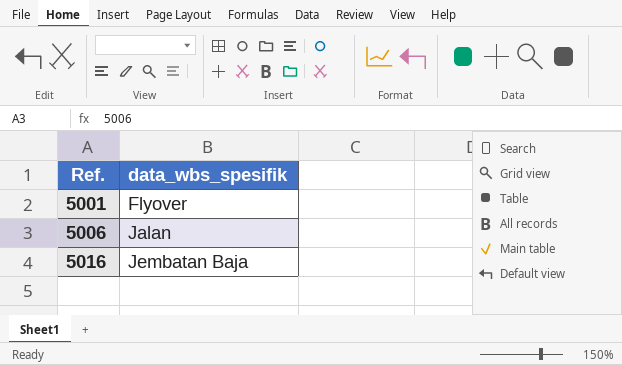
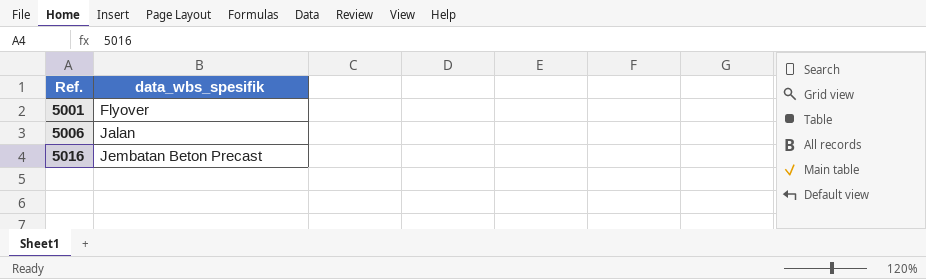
5016 | data_wbs_spesifik: Jembatan Baja -> Jembatan Beton Precast

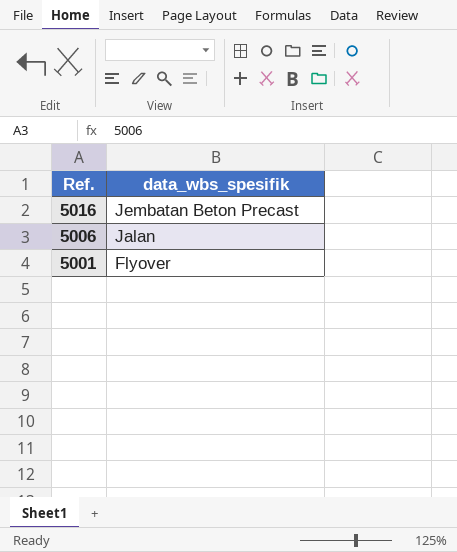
row order: Ref. ascending -> Ref. descending

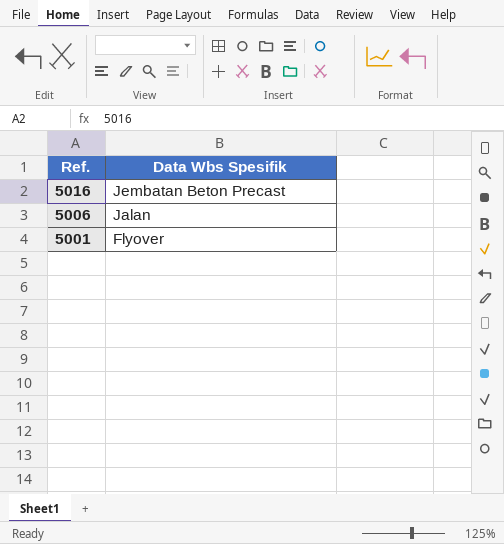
column name: data_wbs_spesifik -> Data Wbs Spesifik

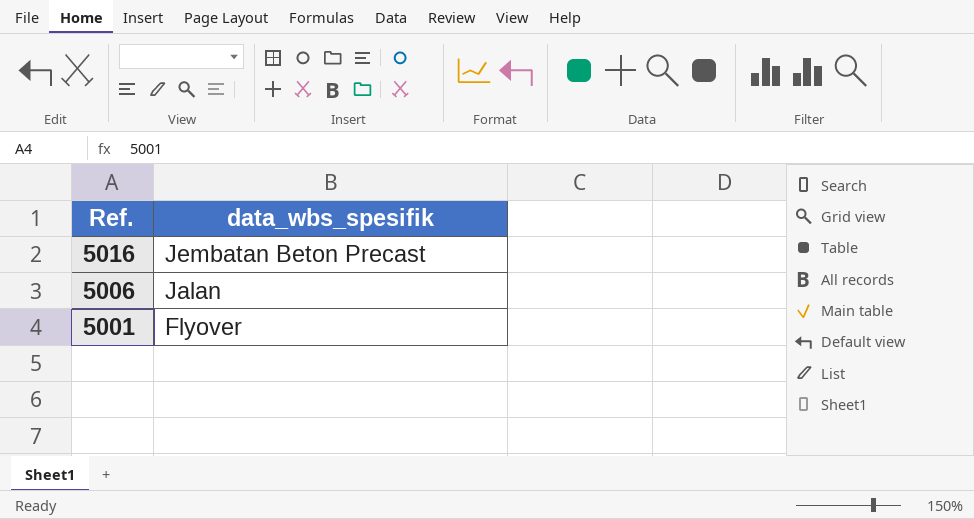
column name: Data Wbs Spesifik -> data_wbs_spesifik

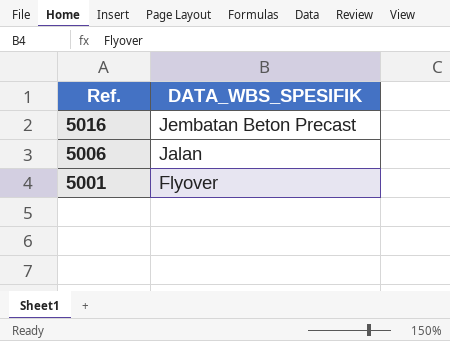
column name: data_wbs_spesifik -> DATA_WBS_SPESIFIK

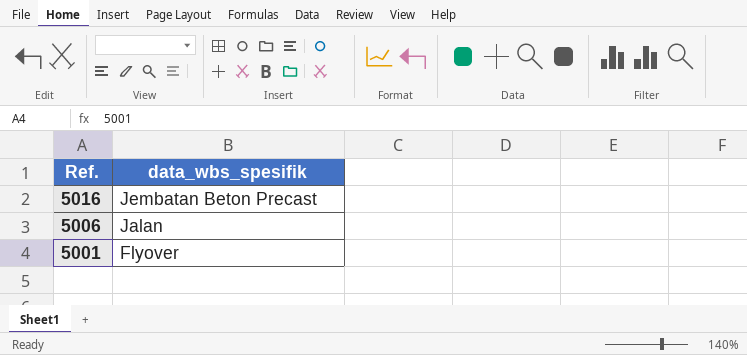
column name: DATA_WBS_SPESIFIK -> data_wbs_spesifik

